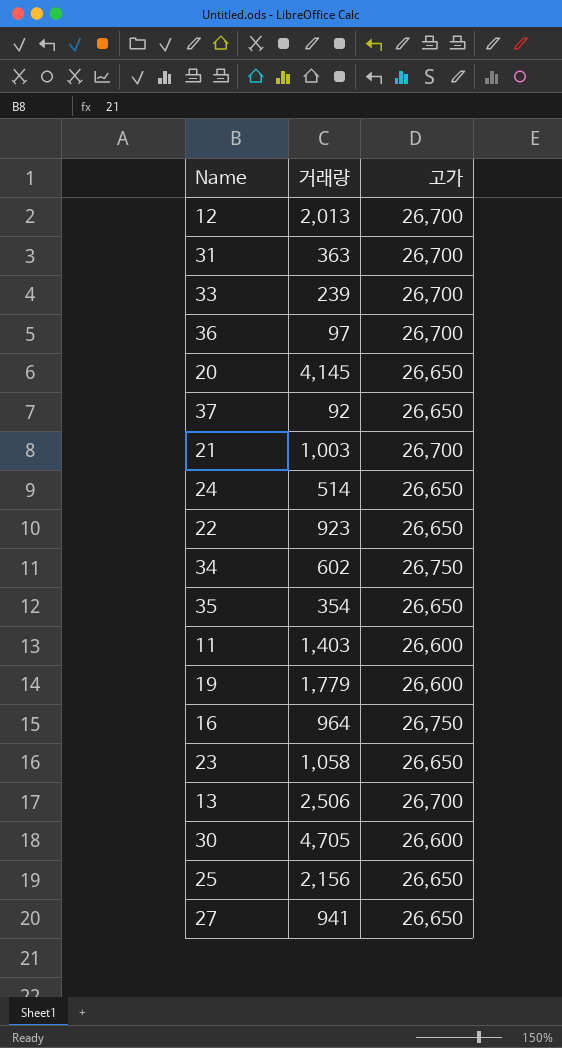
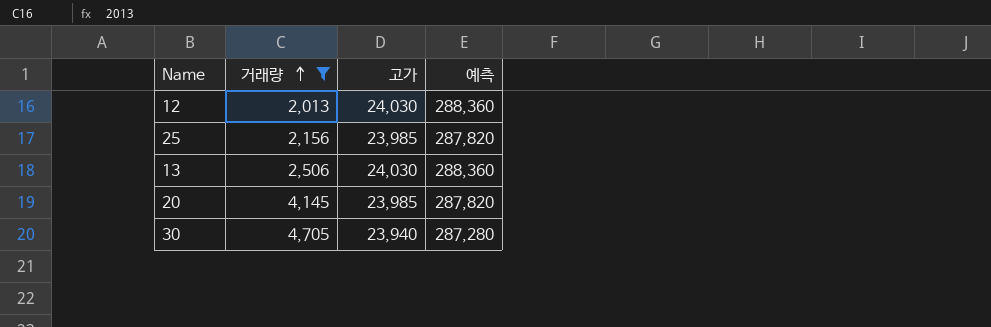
filter: none -> 거래량 >= 2,013
row order: none -> 거래량 ascending
column 예측 | formula: none -> [고가] * 12
12 | 고가: 26,700 -> 24,030
25 | 고가: 26,650 -> 23,985
13 | 고가: 26,700 -> 24,030
20 | 고가: 26,650 -> 23,985
30 | 고가: 26,600 -> 23,940

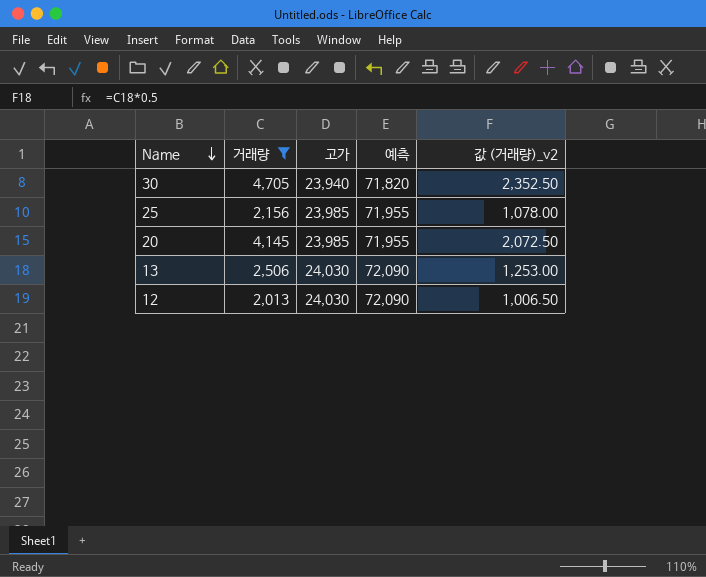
row order: 거래량 ascending -> Name descending
column 예측 | formula: [고가] * 12 -> [고가] * 3
column 값 (거래량)_v2 | formula: none -> [거래량] * 0.5

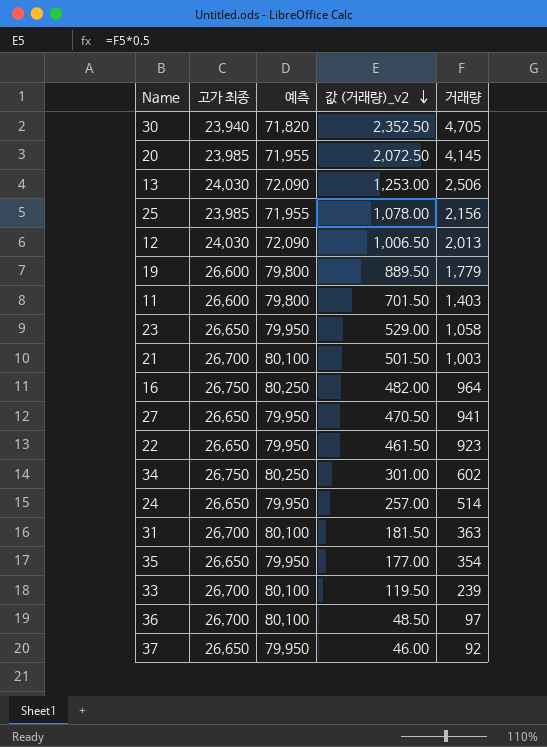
filter: 거래량 >= 2,013 -> none
row order: Name descending -> 값 (거래량)_v2 descending
column name: 고가 -> 고가 최종
column 거래량 | position: 2 -> 5

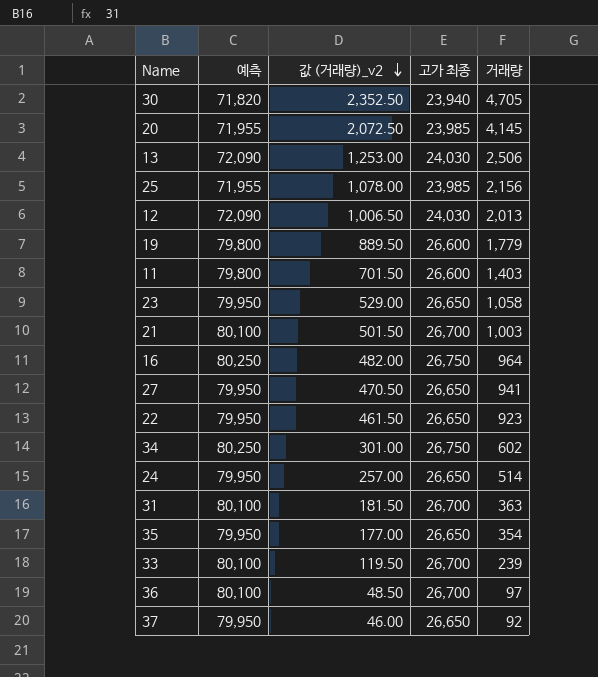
column 고가 최종 | position: 2 -> 4

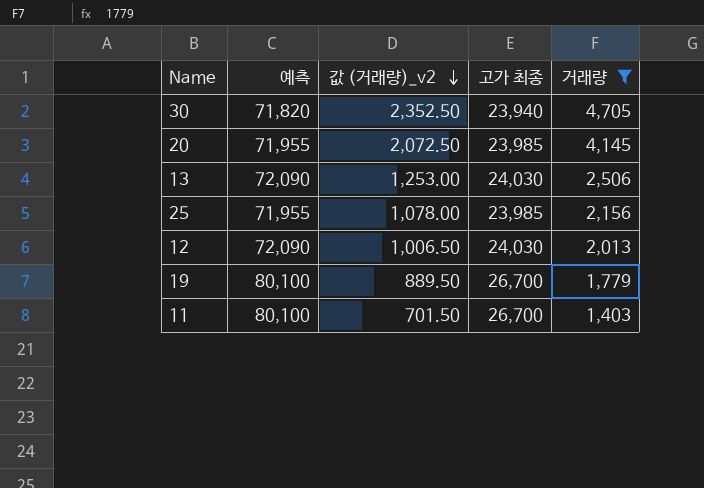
filter: none -> 거래량 >= 1,403
19 | 예측: 79,800 -> 80,100
19 | 고가 최종: 26,600 -> 26,700
11 | 예측: 79,800 -> 80,100
11 | 고가 최종: 26,600 -> 26,700

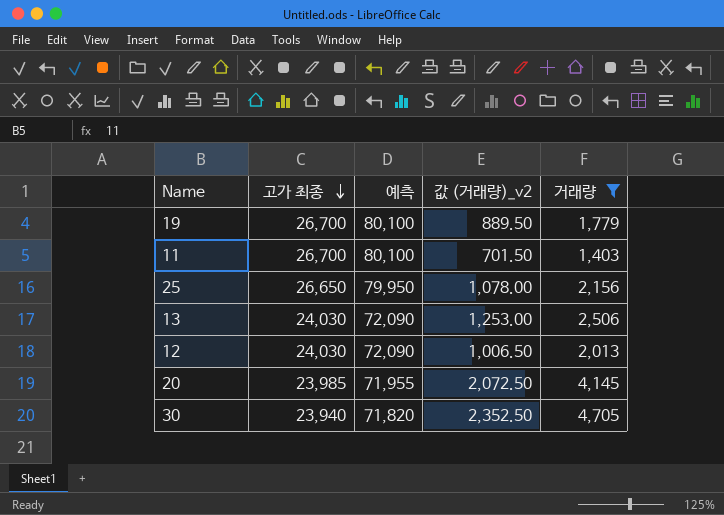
row order: 값 (거래량)_v2 descending -> 고가 최종 descending
column 고가 최종 | position: 4 -> 2
25 | 고가 최종: 23,985 -> 26,650
25 | 예측: 71,955 -> 79,950

